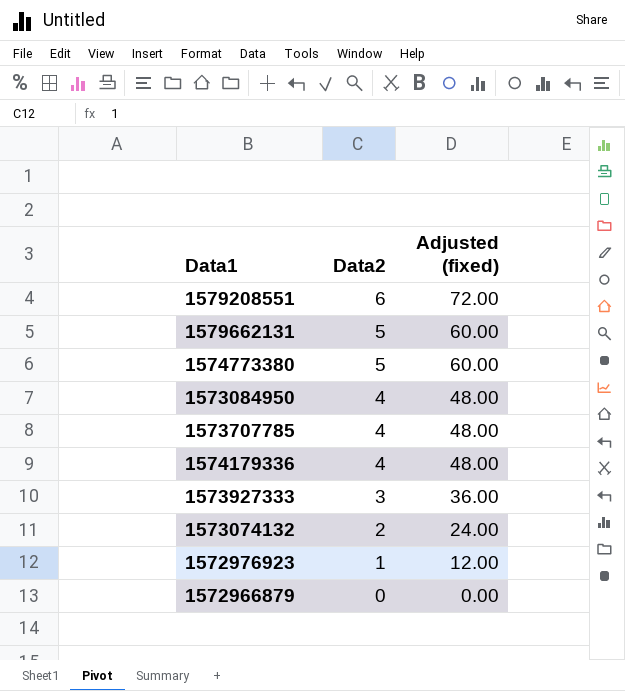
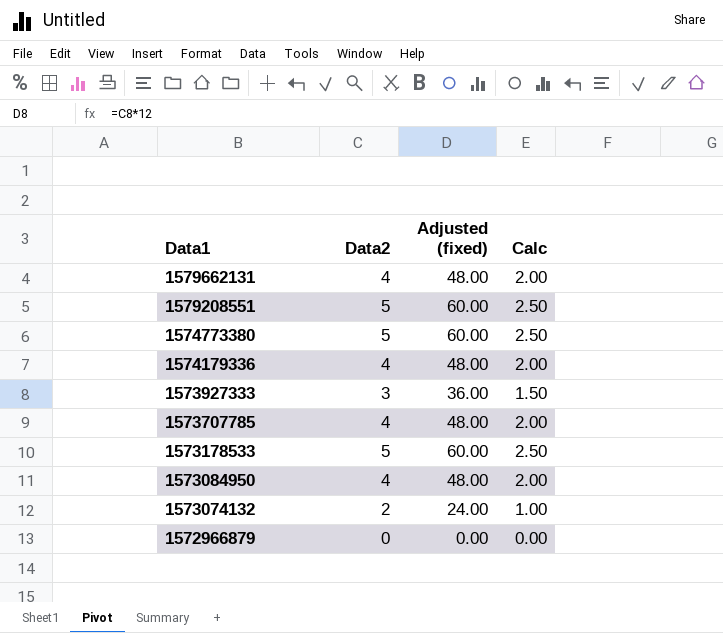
row order: Data2 descending -> Data1 descending
column Calc | formula: none -> [Data2] * 0.5
row 1572976923: 1 | 12.00 -> none
1579662131 | Data2: 5 -> 4
1579662131 | Adjusted (fixed): 60.00 -> 48.00
1579208551 | Data2: 6 -> 5
1579208551 | Adjusted (fixed): 72.00 -> 60.00
row 1573178533: none -> 5 | 60.00 | 2.50

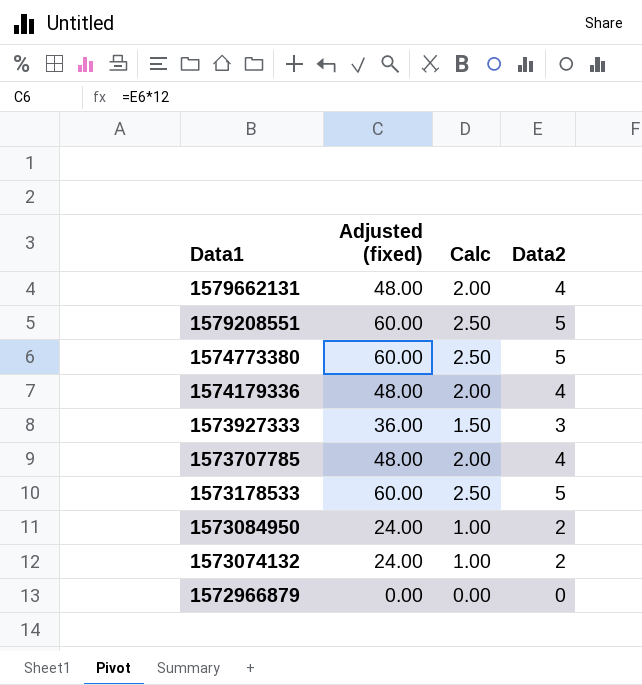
column Data2 | position: 2 -> 4
1573084950 | Adjusted (fixed): 48.00 -> 24.00
1573084950 | Calc: 2.00 -> 1.00
1573084950 | Data2: 4 -> 2

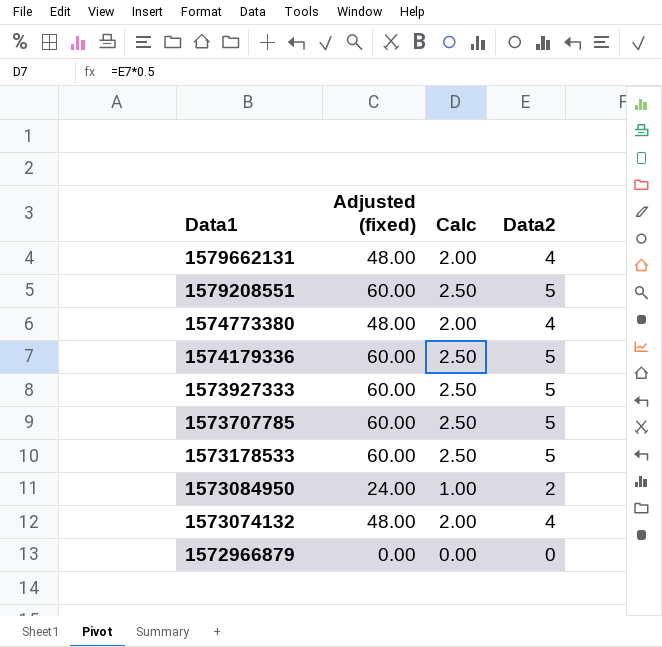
1574773380 | Adjusted (fixed): 60.00 -> 48.00
1574773380 | Calc: 2.50 -> 2.00
1574773380 | Data2: 5 -> 4
1574179336 | Adjusted (fixed): 48.00 -> 60.00
1574179336 | Calc: 2.00 -> 2.50
1574179336 | Data2: 4 -> 5
1573927333 | Adjusted (fixed): 36.00 -> 60.00
1573927333 | Calc: 1.50 -> 2.50
1573927333 | Data2: 3 -> 5
1573707785 | Adjusted (fixed): 48.00 -> 60.00
1573707785 | Calc: 2.00 -> 2.50
1573707785 | Data2: 4 -> 5
1573074132 | Adjusted (fixed): 24.00 -> 48.00
1573074132 | Calc: 1.00 -> 2.00
1573074132 | Data2: 2 -> 4

